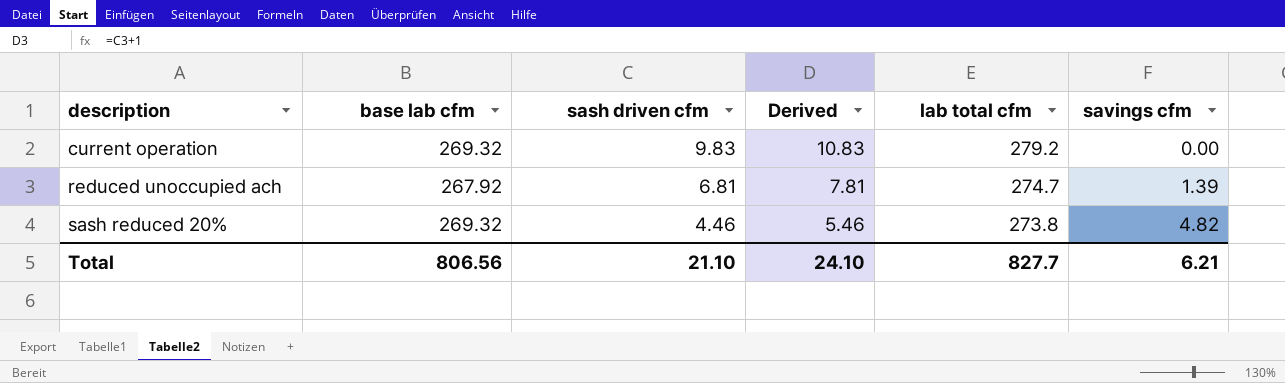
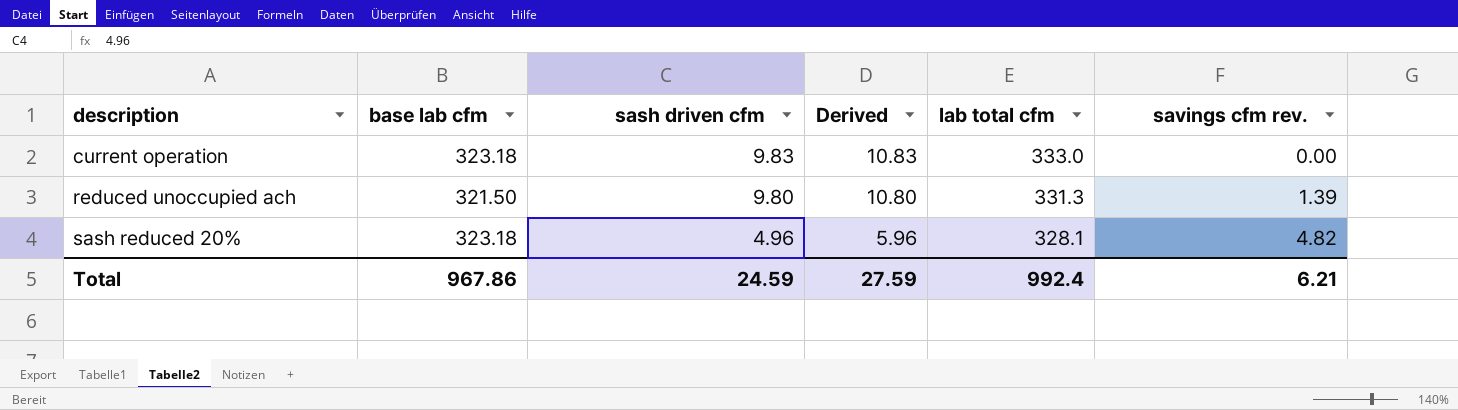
column name: savings cfm -> savings cfm rev.
current operation | base lab cfm: 269.32 -> 323.18
current operation | lab total cfm: 279.2 -> 333.0
reduced unoccupied ach | base lab cfm: 267.92 -> 321.50
reduced unoccupied ach | sash driven cfm: 6.81 -> 9.80
reduced unoccupied ach | Derived: 7.81 -> 10.80
reduced unoccupied ach | lab total cfm: 274.7 -> 331.3
sash reduced 20% | base lab cfm: 269.32 -> 323.18
sash reduced 20% | sash driven cfm: 4.46 -> 4.96
sash reduced 20% | Derived: 5.46 -> 5.96
sash reduced 20% | lab total cfm: 273.8 -> 328.1
Total | base lab cfm: 806.56 -> 967.86
Total | sash driven cfm: 21.10 -> 24.59
Total | Derived: 24.10 -> 27.59
Total | lab total cfm: 827.7 -> 992.4

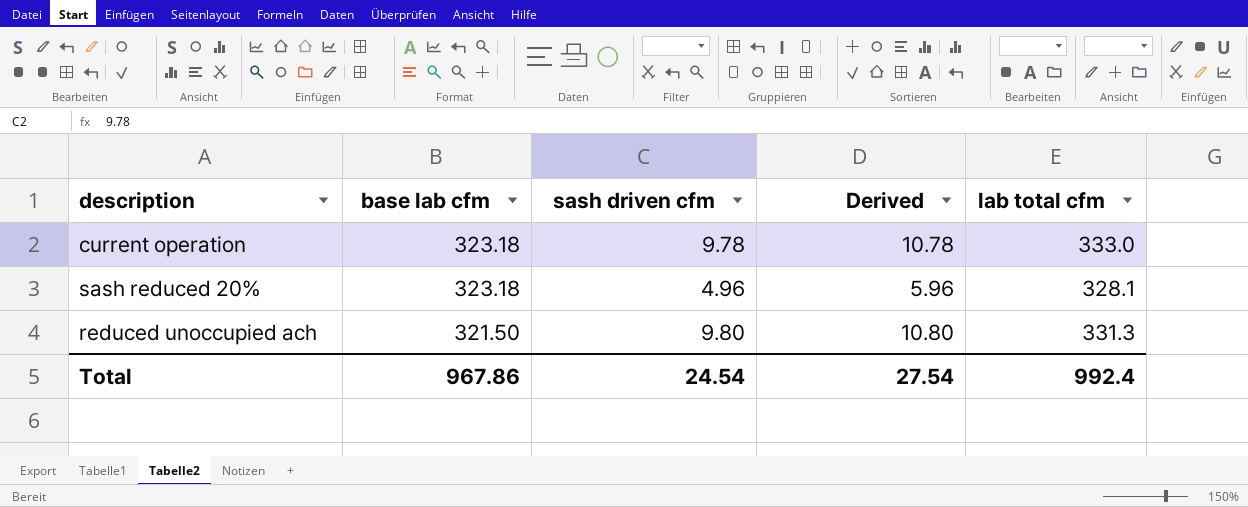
row order: description ascending -> base lab cfm descending
column savings cfm rev. | position: 6 -> none
current operation | sash driven cfm: 9.83 -> 9.78
current operation | Derived: 10.83 -> 10.78
Total | sash driven cfm: 24.59 -> 24.54
Total | Derived: 27.59 -> 27.54

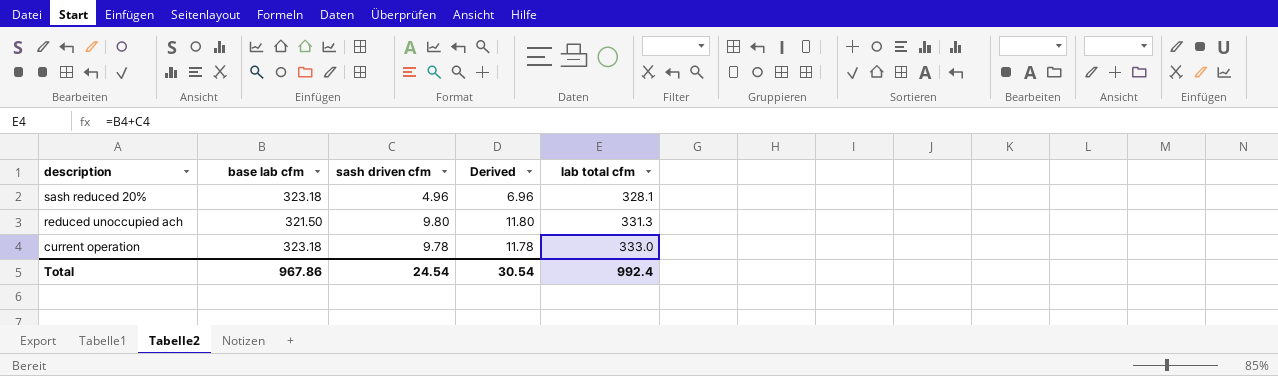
row order: base lab cfm descending -> description descending
column Derived | formula: [sash driven cfm] + 1 -> [sash driven cfm] + 2
Total | Derived: 27.54 -> 30.54

